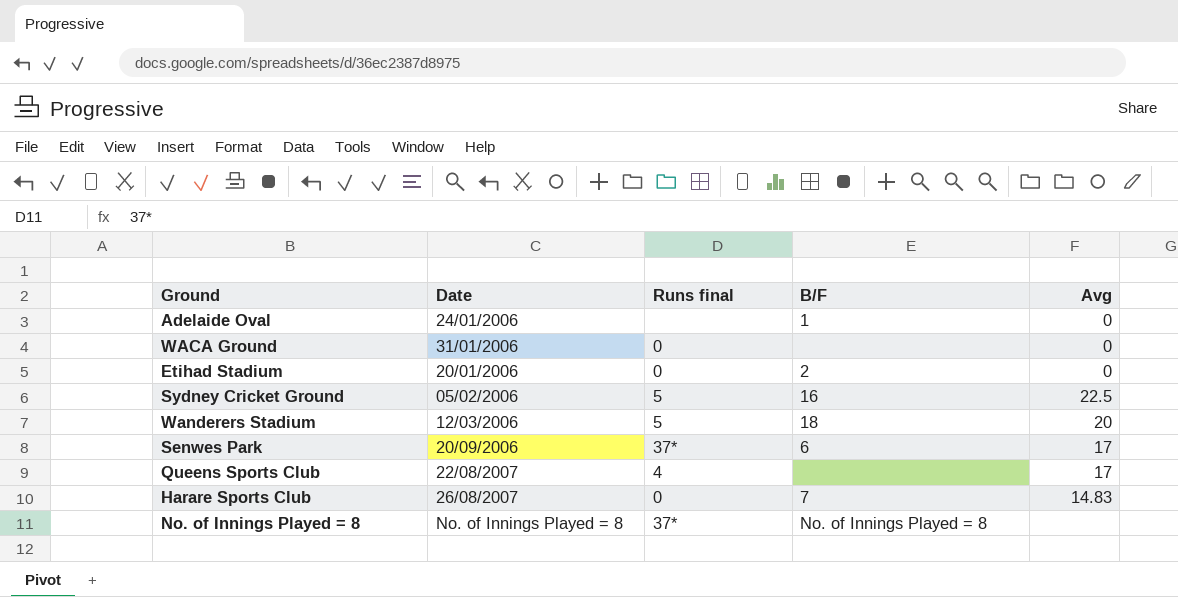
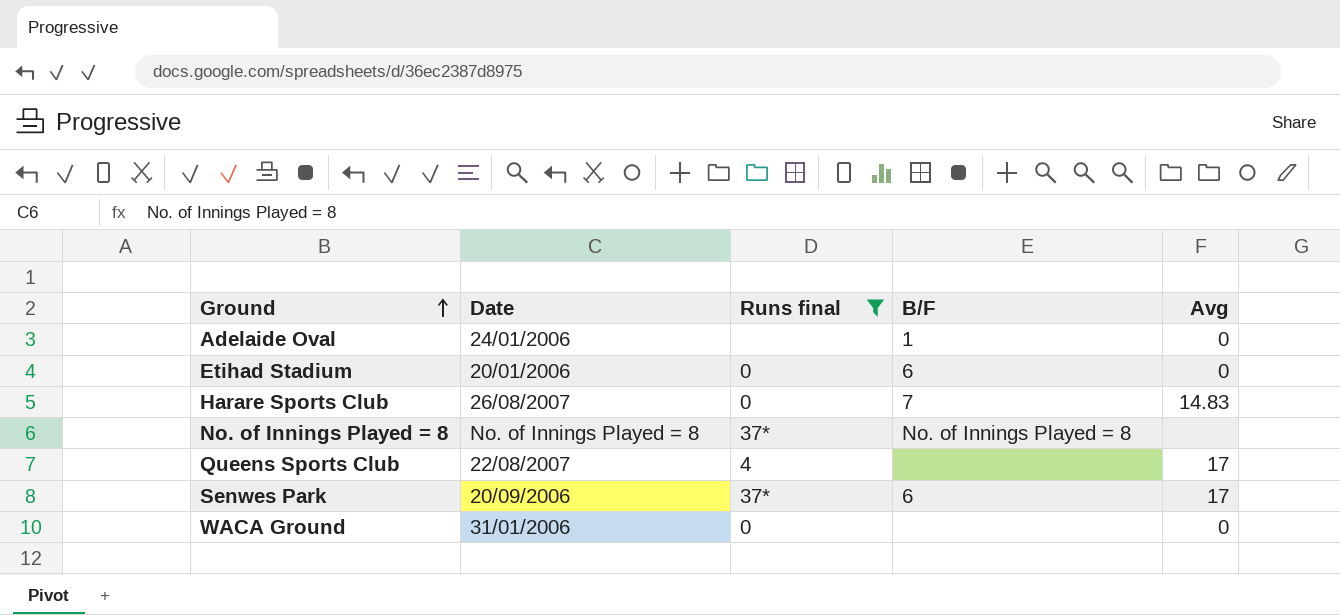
filter: none -> Runs final != 5
row order: none -> Ground ascending
Etihad Stadium | B/F: 2 -> 6

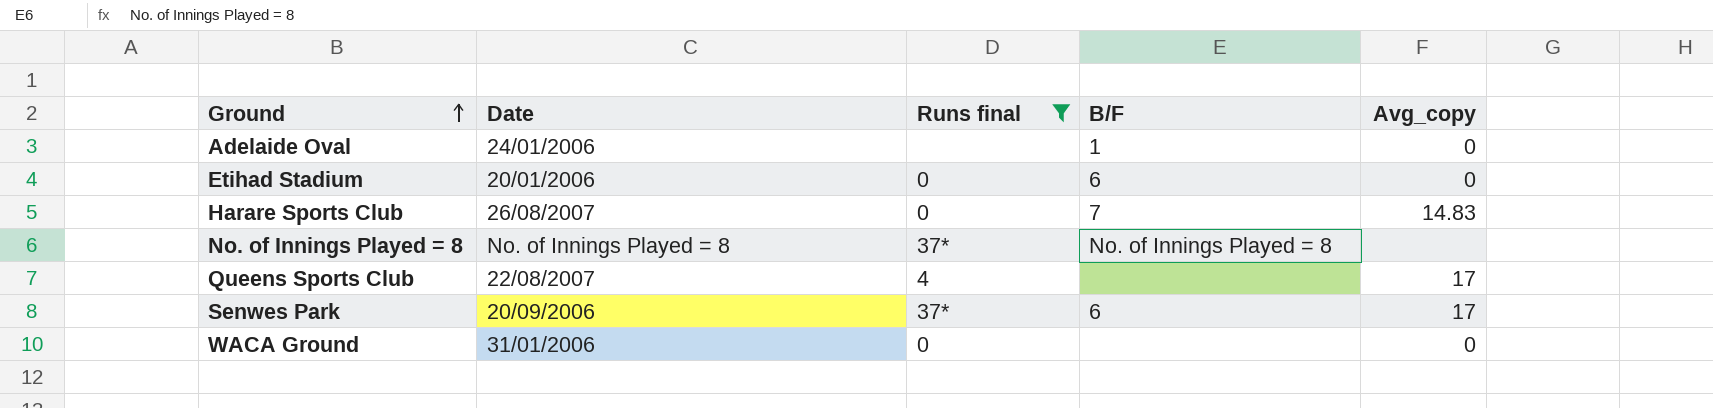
column name: Avg -> Avg_copy

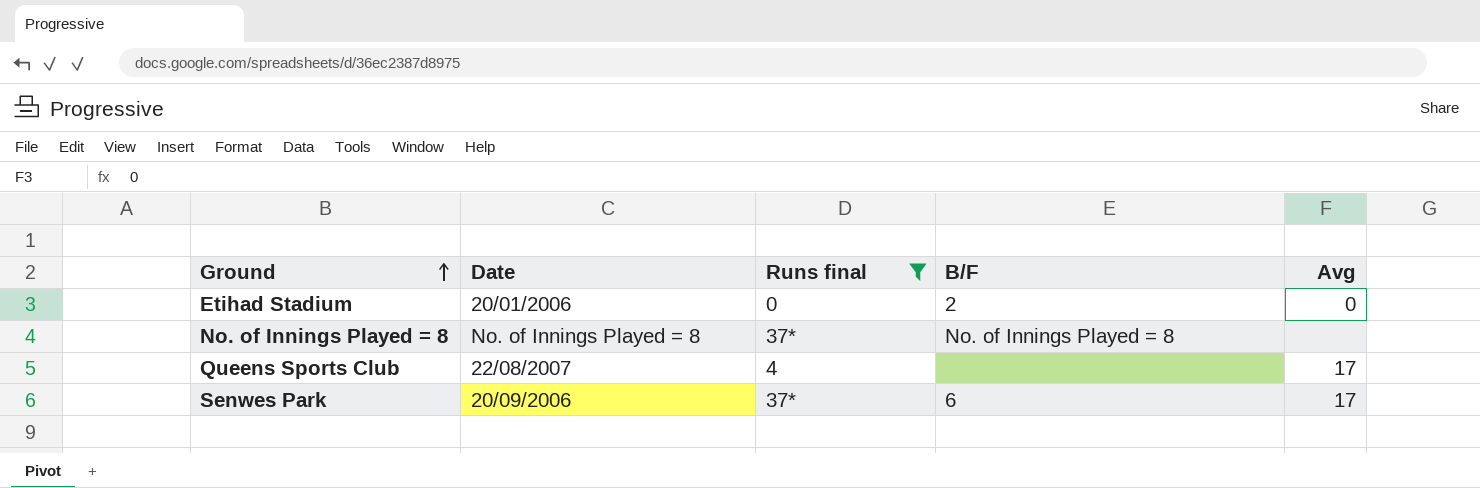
column name: Avg_copy -> Avg
row Adelaide Oval: 24/01/2006 | none | 1 | 0 -> none
row Harare Sports Club: 26/08/2007 | 0 | 7 | 14.83 -> none
row WACA Ground: 31/01/2006 | 0 | none | 0 -> none
Etihad Stadium | B/F: 6 -> 2

